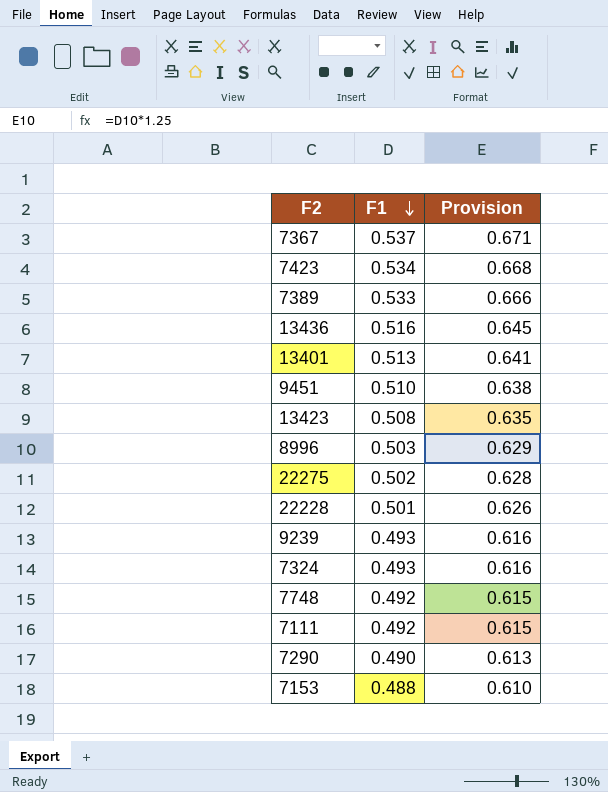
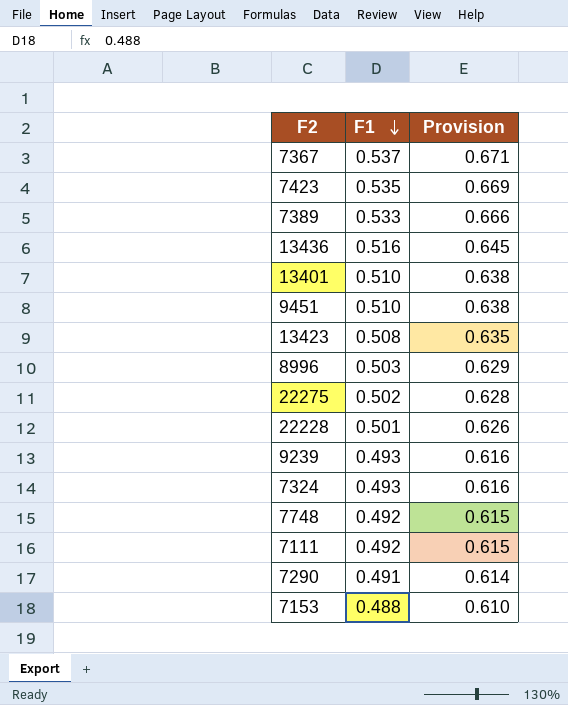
7423 | F1: 0.534 -> 0.535
7423 | Provision: 0.668 -> 0.669
13401 | F1: 0.513 -> 0.510
13401 | Provision: 0.641 -> 0.638
7290 | F1: 0.490 -> 0.491
7290 | Provision: 0.613 -> 0.614

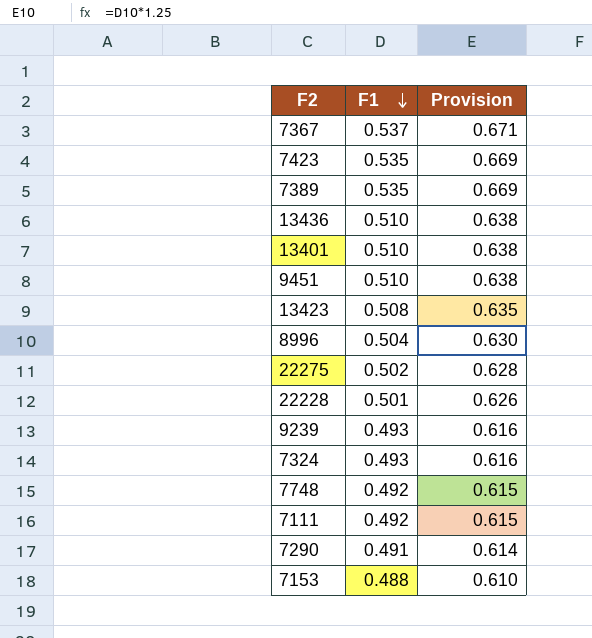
7389 | F1: 0.533 -> 0.535
7389 | Provision: 0.666 -> 0.669
13436 | F1: 0.516 -> 0.510
13436 | Provision: 0.645 -> 0.638
8996 | F1: 0.503 -> 0.504
8996 | Provision: 0.629 -> 0.630

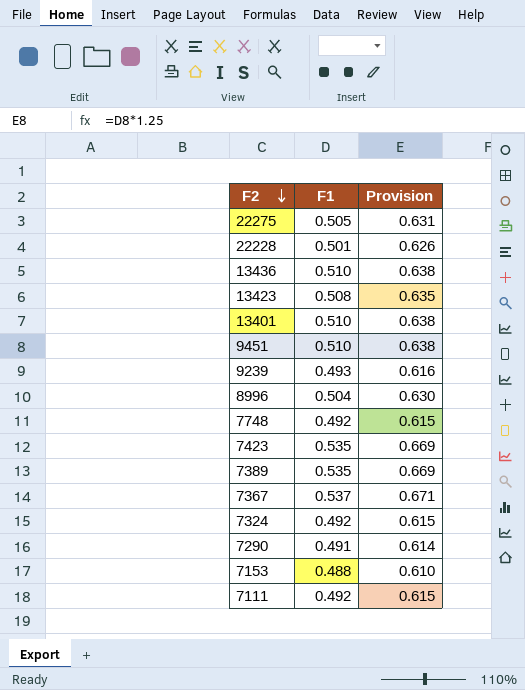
row order: F1 descending -> F2 descending
22275 | F1: 0.502 -> 0.505
22275 | Provision: 0.628 -> 0.631
7324 | F1: 0.493 -> 0.492
7324 | Provision: 0.616 -> 0.615

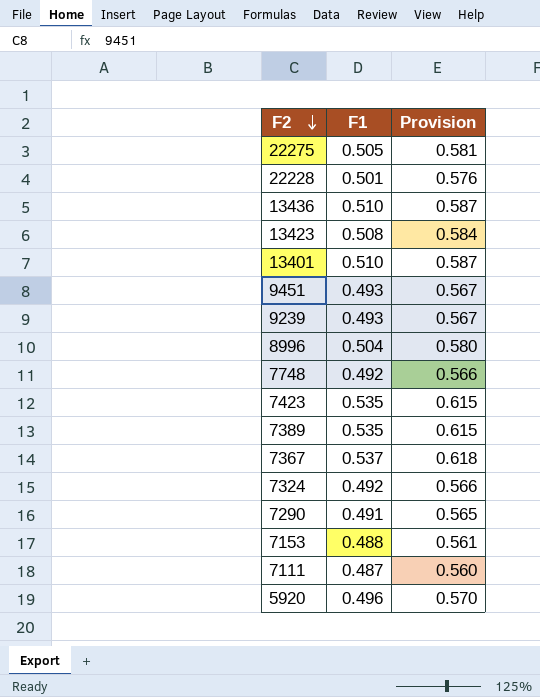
column Provision | formula: [F1] * 1.25 -> [F1] * 1.15
9451 | F1: 0.510 -> 0.493
7111 | F1: 0.492 -> 0.487
row 5920: none -> 0.496 | 0.570

